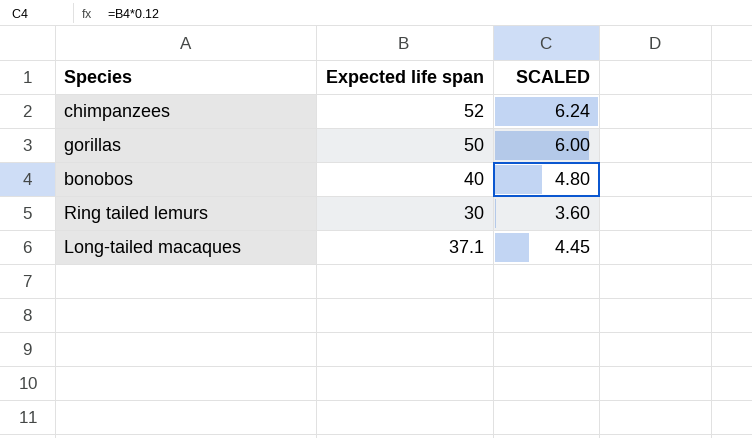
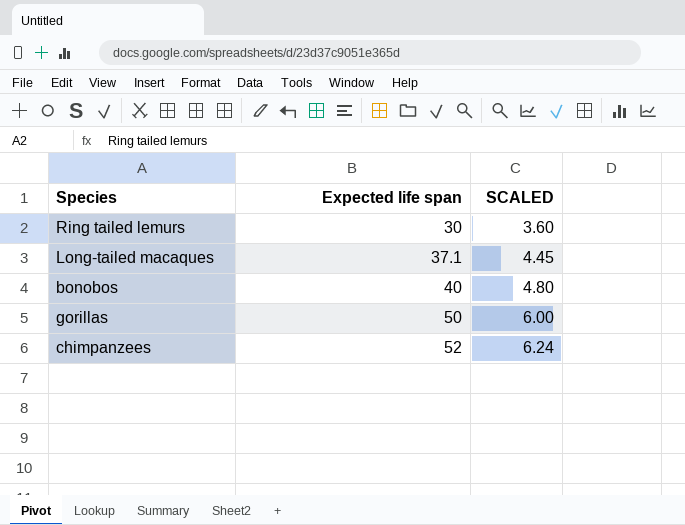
row order: none -> Expected life span ascending

